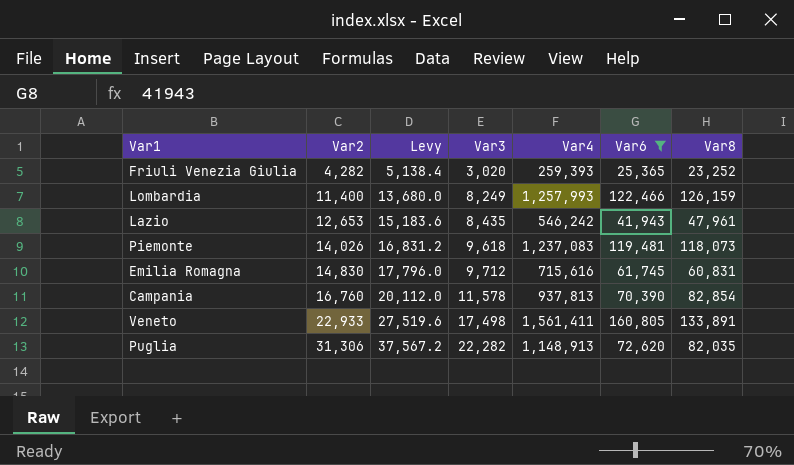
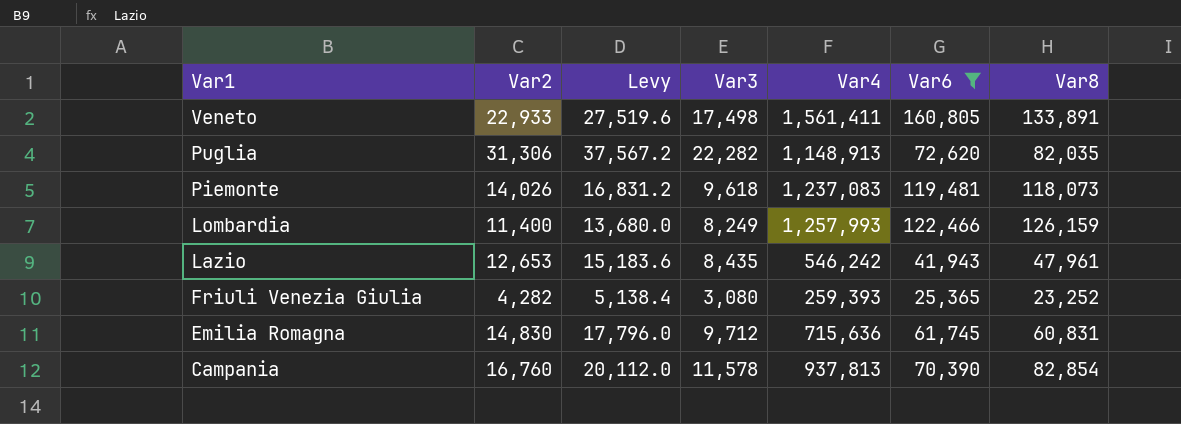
row order: Var2 ascending -> Var1 descending
Friuli Venezia Giulia | Var3: 3,020 -> 3,080
Emilia Romagna | Var4: 715,616 -> 715,636

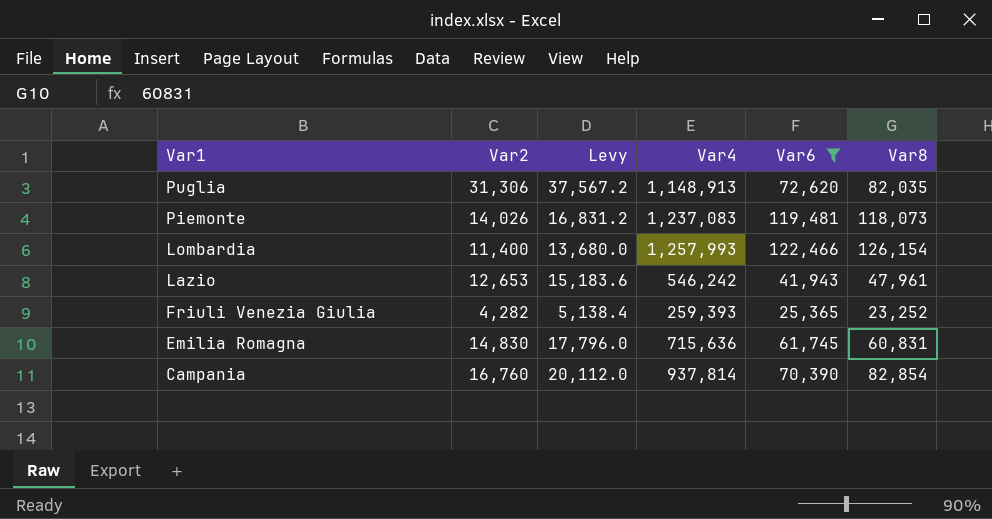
column Var3 | position: 4 -> none
row Veneto: 22,933 | 27,519.6 | 17,498 | 1,561,411 | 160,805 | 133,891 -> none
Lombardia | Var8: 126,159 -> 126,154
Campania | Var4: 937,813 -> 937,814

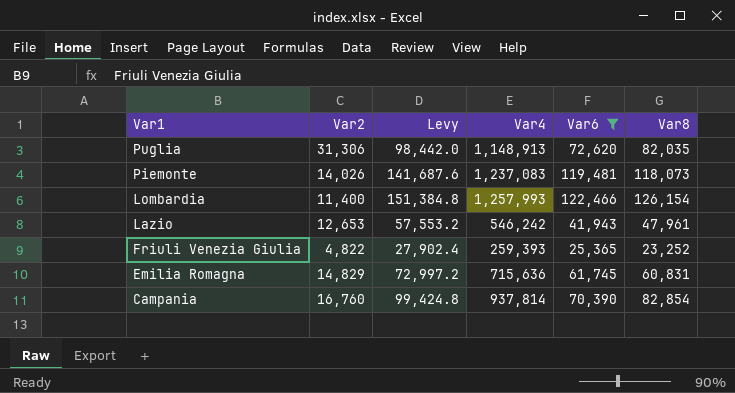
column Levy | formula: [Var2] * 1.2 -> [Var8] * 1.2
Friuli Venezia Giulia | Var2: 4,282 -> 4,822
Emilia Romagna | Var2: 14,830 -> 14,829

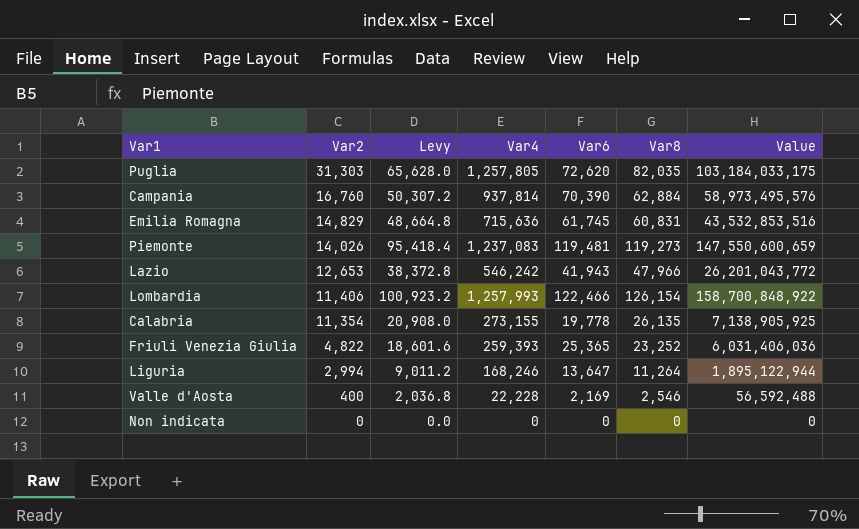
filter: Var6 >= 25,365 -> none
row order: Var1 descending -> Var2 descending
column Levy | formula: [Var8] * 1.2 -> [Var8] * 0.8
column Value | formula: none -> [Var4] * [Var8]
Puglia | Var2: 31,306 -> 31,303
Puglia | Var4: 1,148,913 -> 1,257,805
Campania | Var8: 82,854 -> 62,884
Piemonte | Var8: 118,073 -> 119,273
Lazio | Var8: 47,961 -> 47,966
Lombardia | Var2: 11,400 -> 11,406

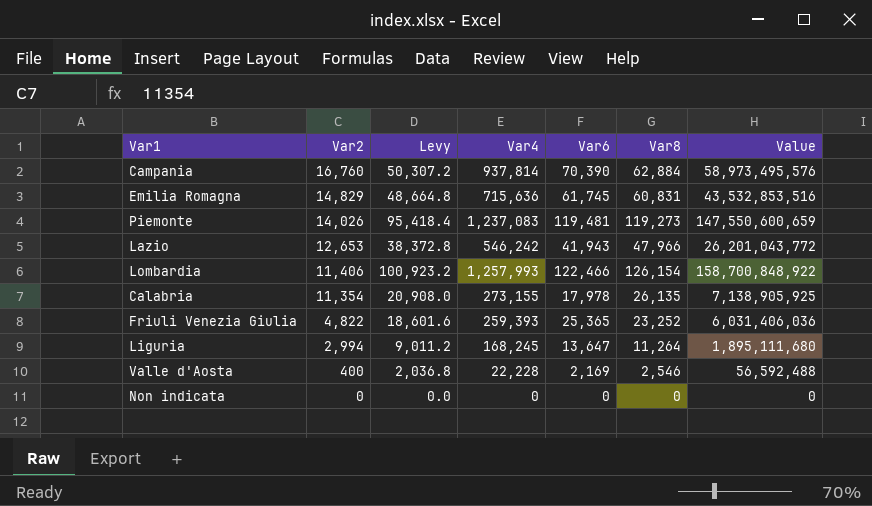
row Puglia: 31,303 | 65,628.0 | 1,257,805 | 72,620 | 82,035 | 103,184,033,175 -> none
Calabria | Var6: 19,778 -> 17,978
Liguria | Var4: 168,246 -> 168,245
Liguria | Value: 1,895,122,944 -> 1,895,111,680

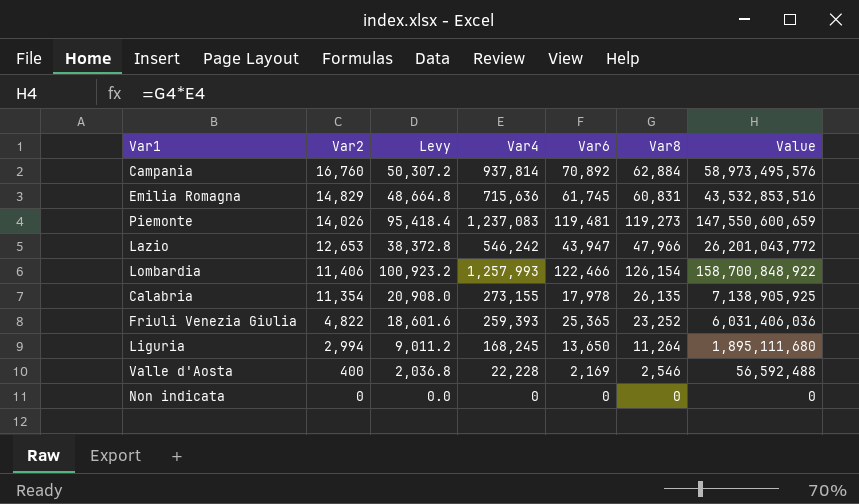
Campania | Var6: 70,390 -> 70,892
Lazio | Var6: 41,943 -> 43,947
Liguria | Var6: 13,647 -> 13,650

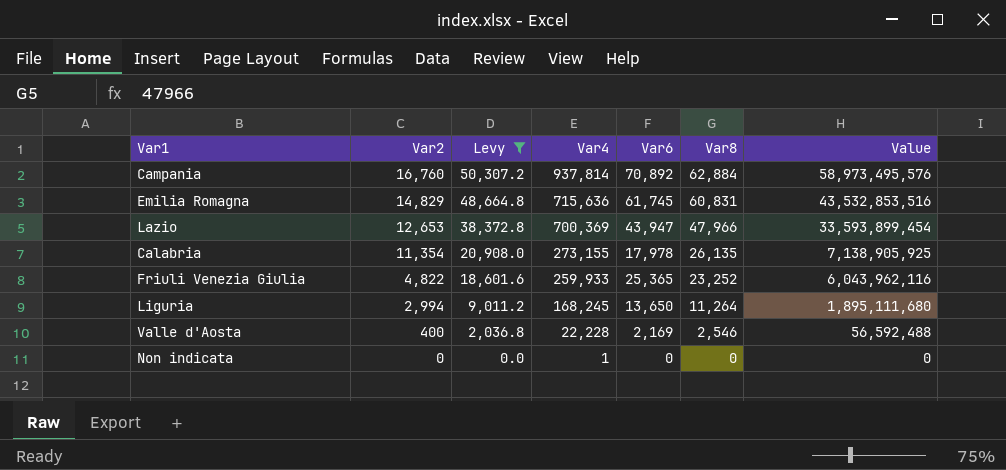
filter: none -> Levy <= 50,307.2
Lazio | Var4: 546,242 -> 700,369
Lazio | Value: 26,201,043,772 -> 33,593,899,454
Friuli Venezia Giulia | Var4: 259,393 -> 259,933
Friuli Venezia Giulia | Value: 6,031,406,036 -> 6,043,962,116
Non indicata | Var4: 0 -> 1

